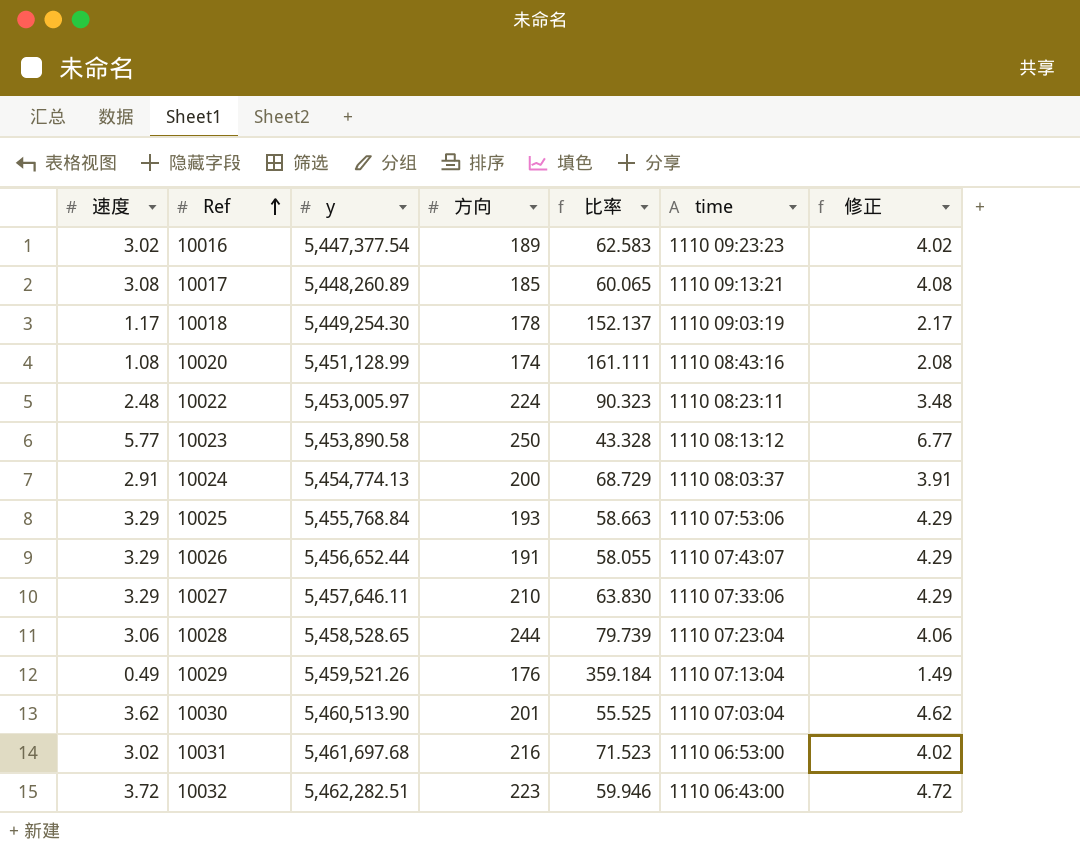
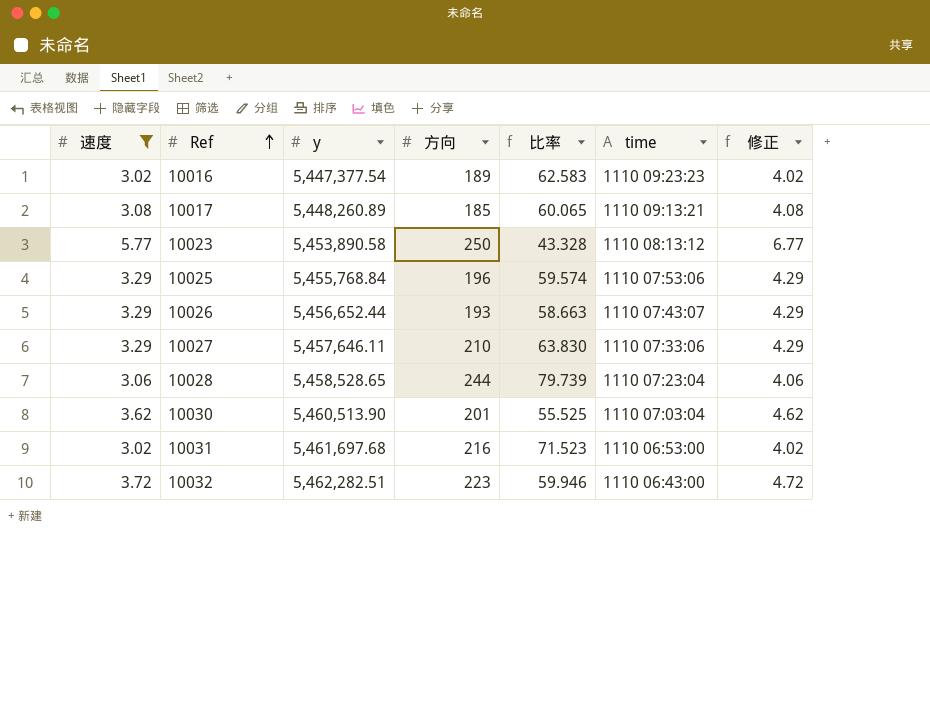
filter: none -> 速度 >= 3.02
10025 | 方向: 193 -> 196
10025 | 比率: 58.663 -> 59.574
10026 | 方向: 191 -> 193
10026 | 比率: 58.055 -> 58.663

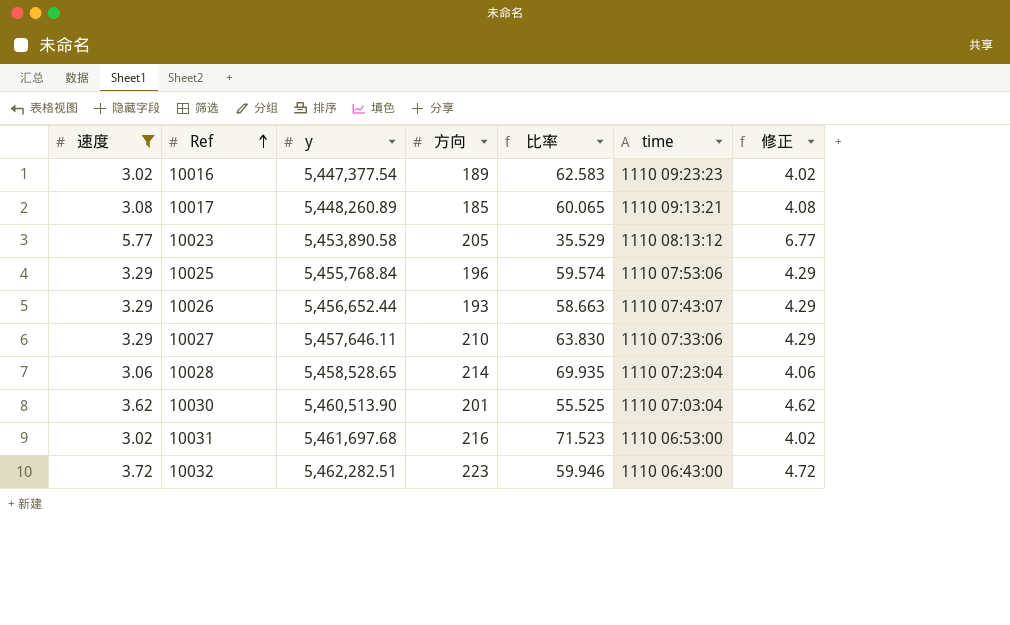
10023 | 方向: 250 -> 205
10023 | 比率: 43.328 -> 35.529
10028 | 方向: 244 -> 214
10028 | 比率: 79.739 -> 69.935

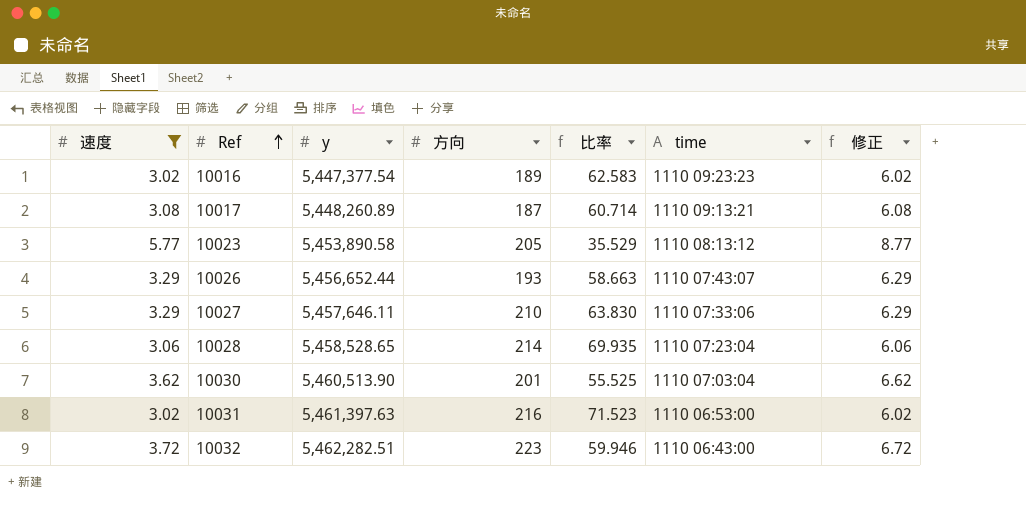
column 修正 | formula: [速度] + 1 -> [速度] + 3
row 10025: 3.29 | 5,455,768.84 | 196 | 59.574 | 1110 07:53:06 | 4.29 -> none
10017 | 方向: 185 -> 187
10017 | 比率: 60.065 -> 60.714
10031 | y: 5,461,697.68 -> 5,461,397.63

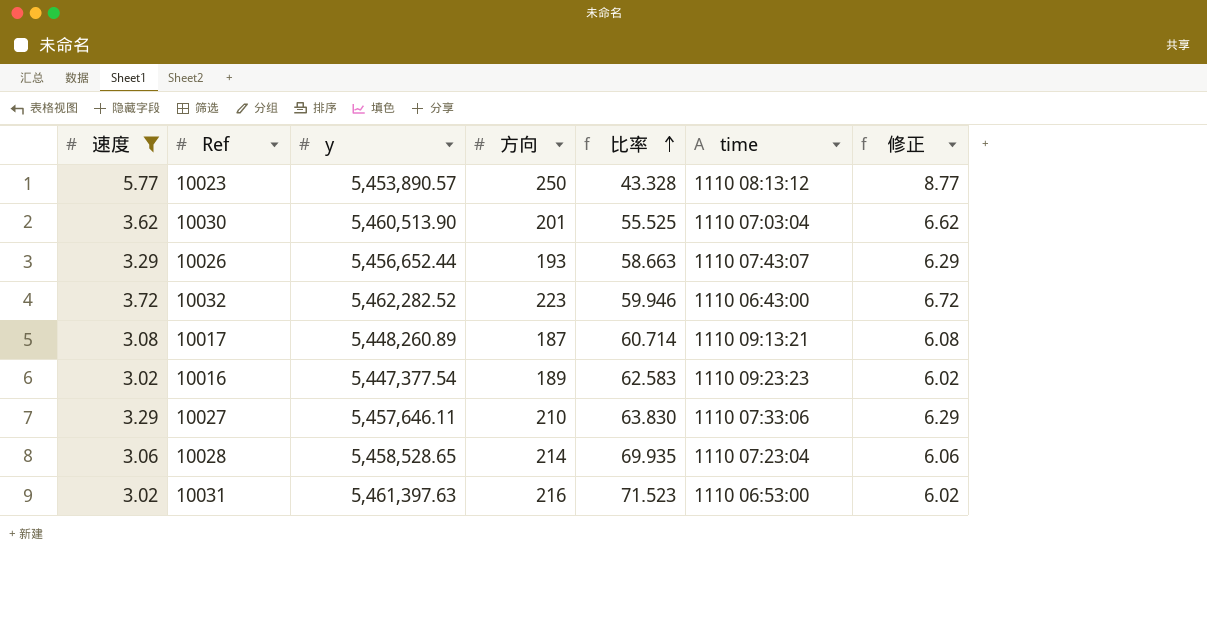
row order: Ref ascending -> 比率 ascending
10023 | y: 5,453,890.58 -> 5,453,890.57
10023 | 方向: 205 -> 250
10023 | 比率: 35.529 -> 43.328
10032 | y: 5,462,282.51 -> 5,462,282.52

